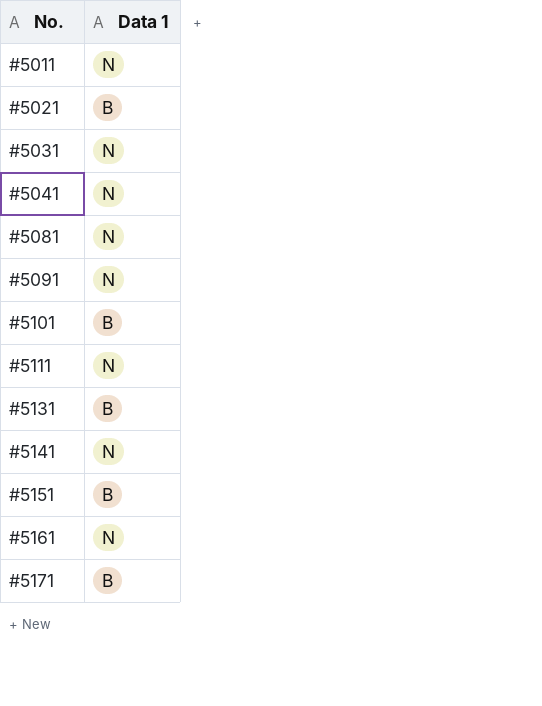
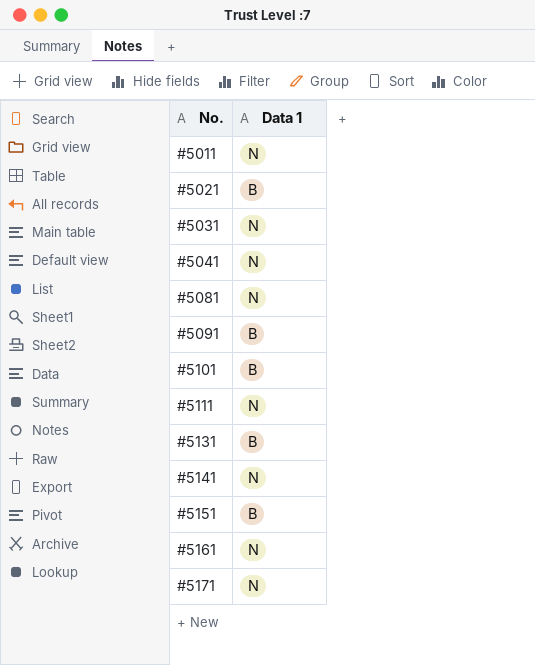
#5091 | Data 1: N -> B
#5171 | Data 1: B -> N

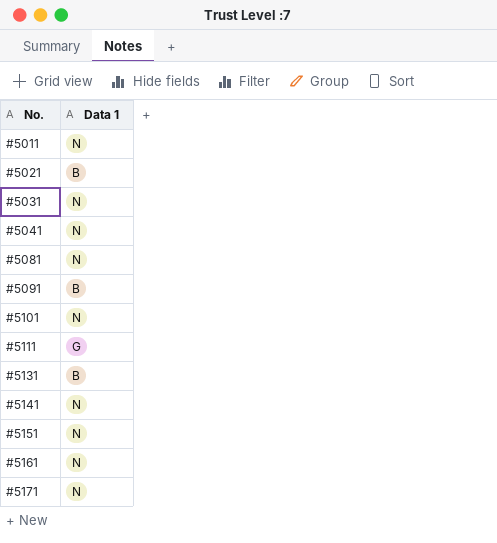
#5101 | Data 1: B -> N
#5111 | Data 1: N -> G
#5151 | Data 1: B -> N

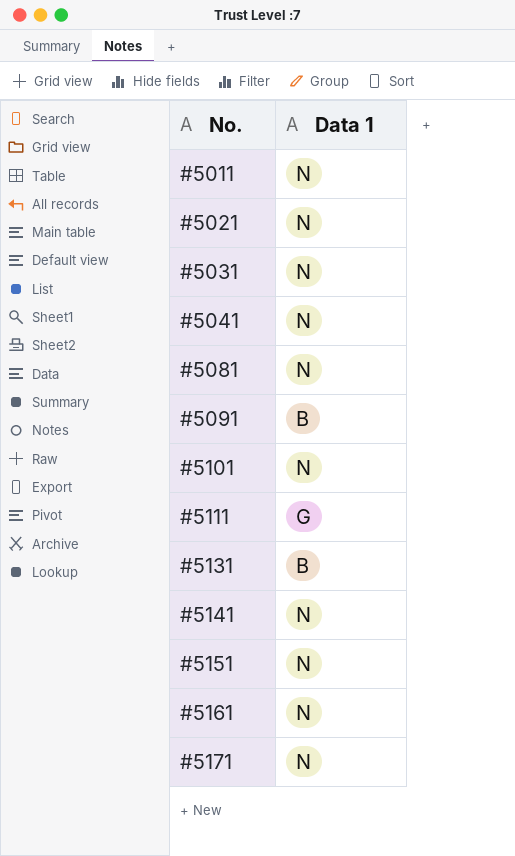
#5021 | Data 1: B -> N

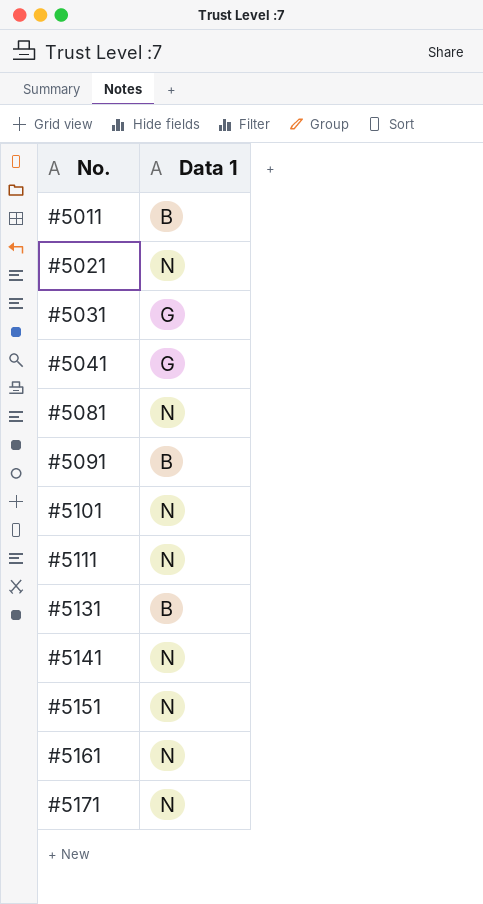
#5011 | Data 1: N -> B
#5031 | Data 1: N -> G
#5041 | Data 1: N -> G
#5111 | Data 1: G -> N

